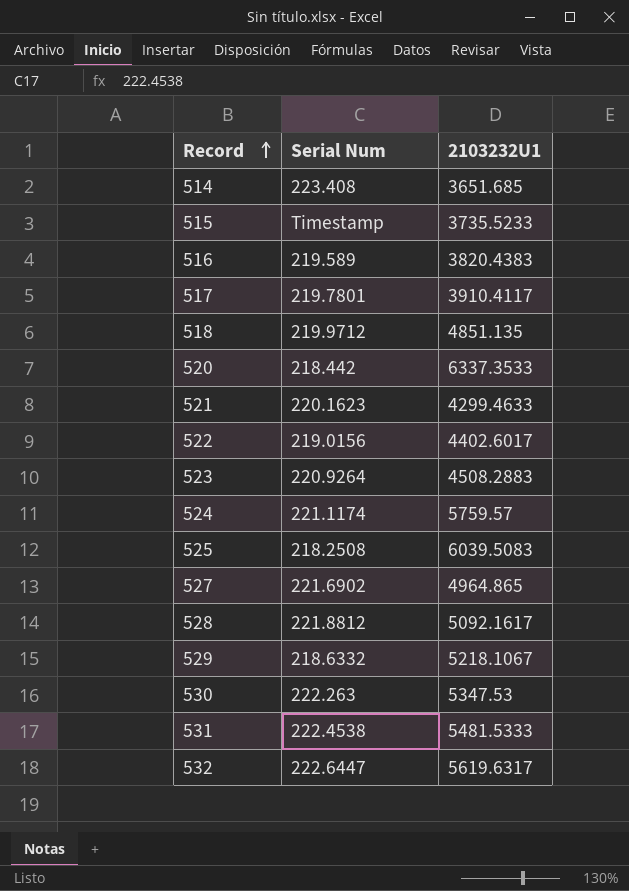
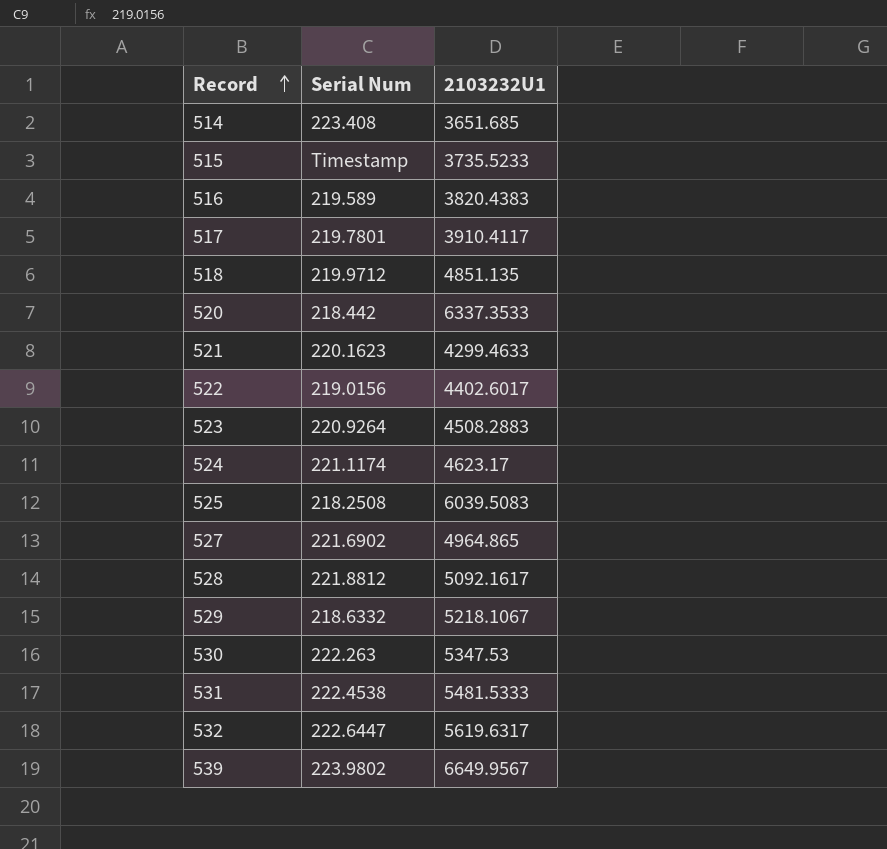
524 | 2103232U1: 5759.57 -> 4623.17
row 539: none -> 223.9802 | 6649.9567

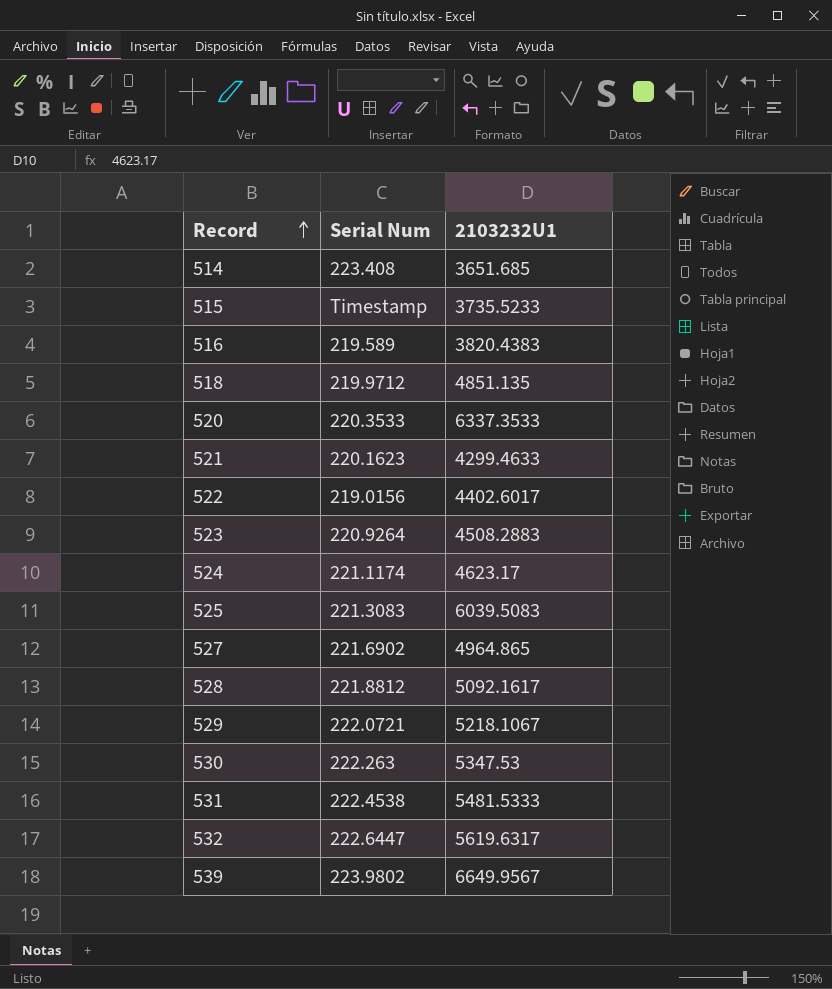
row 517: 219.7801 | 3910.4117 -> none
520 | Serial Num: 218.442 -> 220.3533
525 | Serial Num: 218.2508 -> 221.3083
529 | Serial Num: 218.6332 -> 222.0721

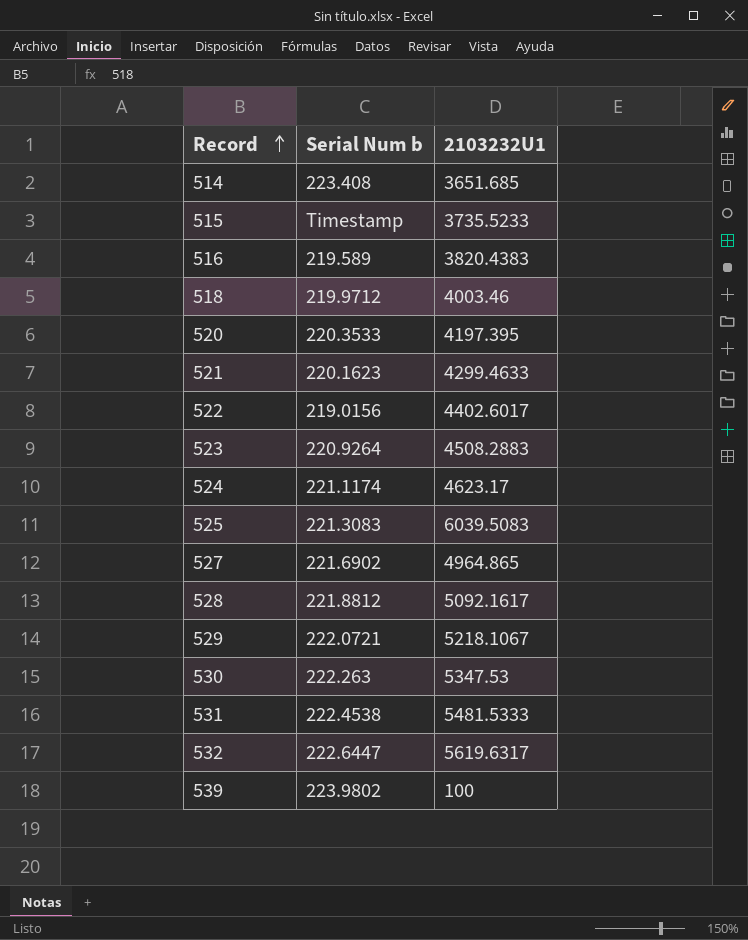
column name: Serial Num -> Serial Num b
518 | 2103232U1: 4851.135 -> 4003.46
520 | 2103232U1: 6337.3533 -> 4197.395
539 | 2103232U1: 6649.9567 -> 100

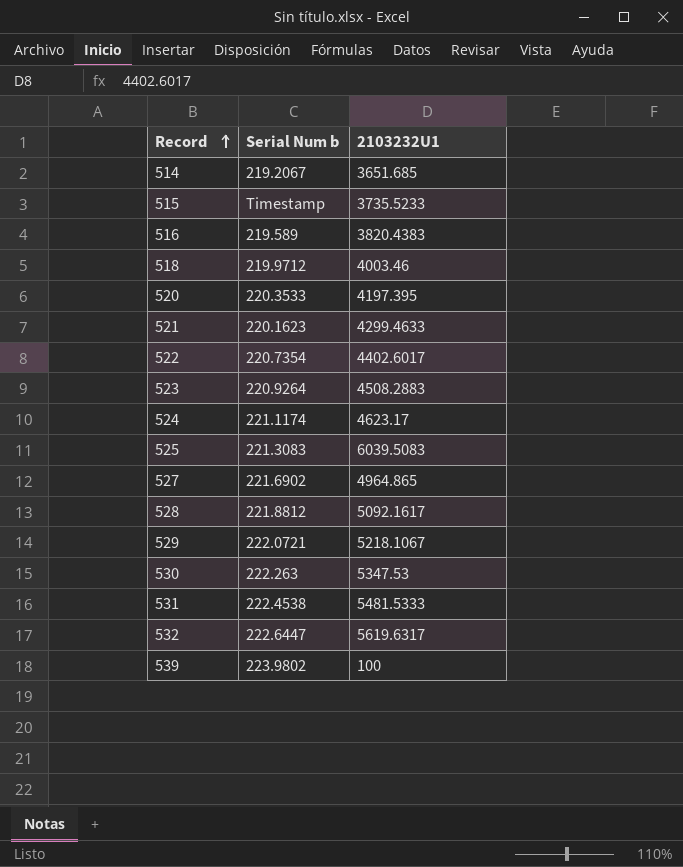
514 | Serial Num b: 223.408 -> 219.2067
522 | Serial Num b: 219.0156 -> 220.7354

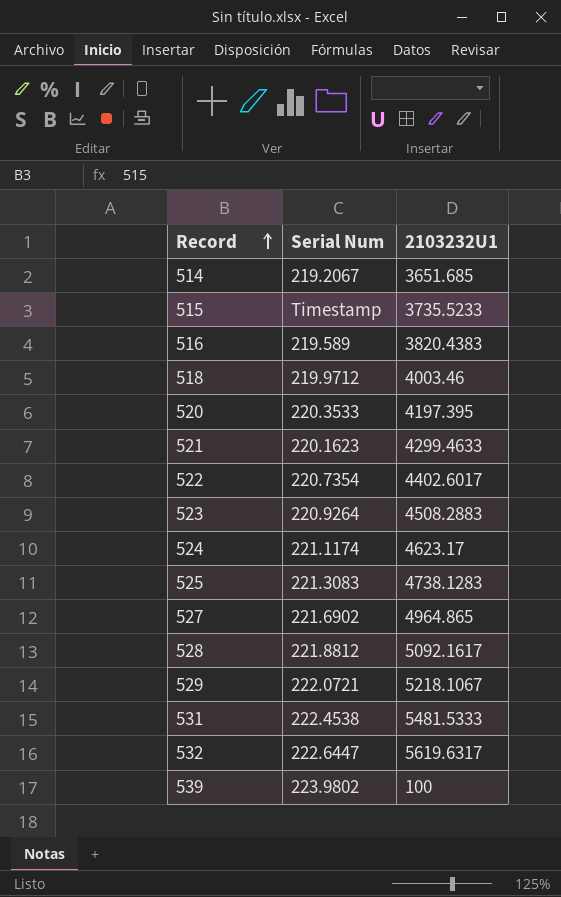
column name: Serial Num b -> Serial Num
row 530: 222.263 | 5347.53 -> none
525 | 2103232U1: 6039.5083 -> 4738.1283

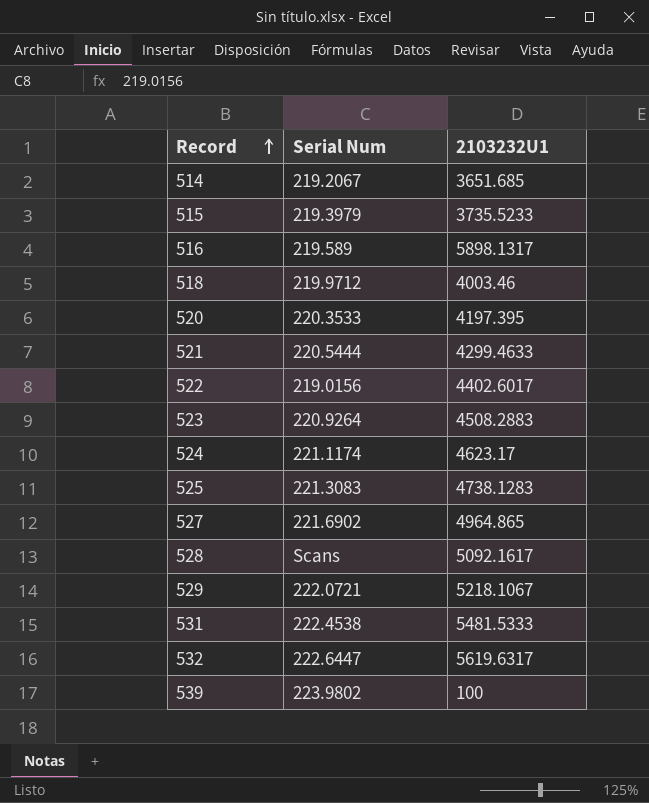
515 | Serial Num: Timestamp -> 219.3979
516 | 2103232U1: 3820.4383 -> 5898.1317
521 | Serial Num: 220.1623 -> 220.5444
522 | Serial Num: 220.7354 -> 219.0156
528 | Serial Num: 221.8812 -> Scans

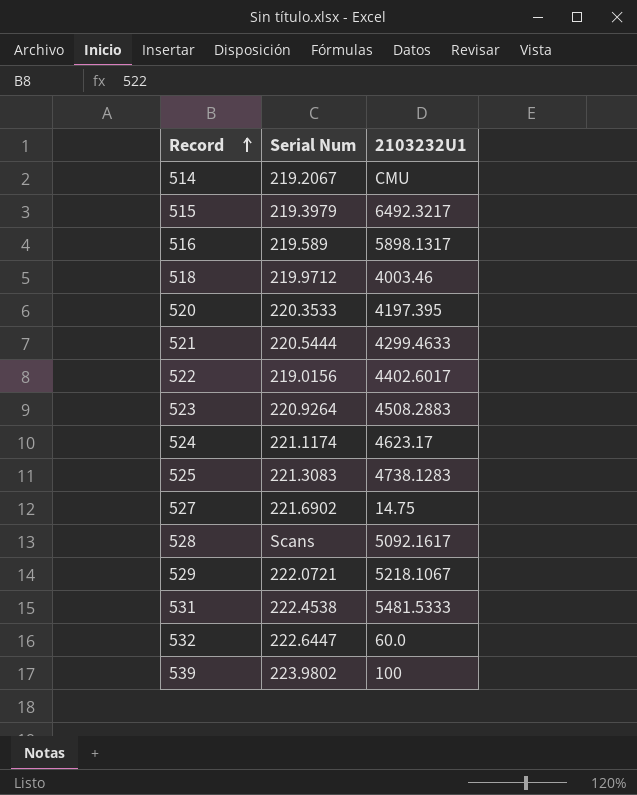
514 | 2103232U1: 3651.685 -> CMU
515 | 2103232U1: 3735.5233 -> 6492.3217
527 | 2103232U1: 4964.865 -> 14.75
532 | 2103232U1: 5619.6317 -> 60.0

